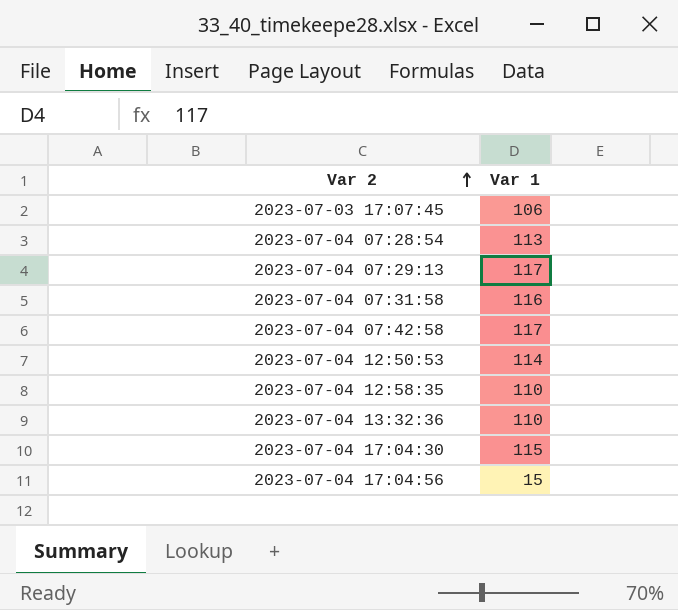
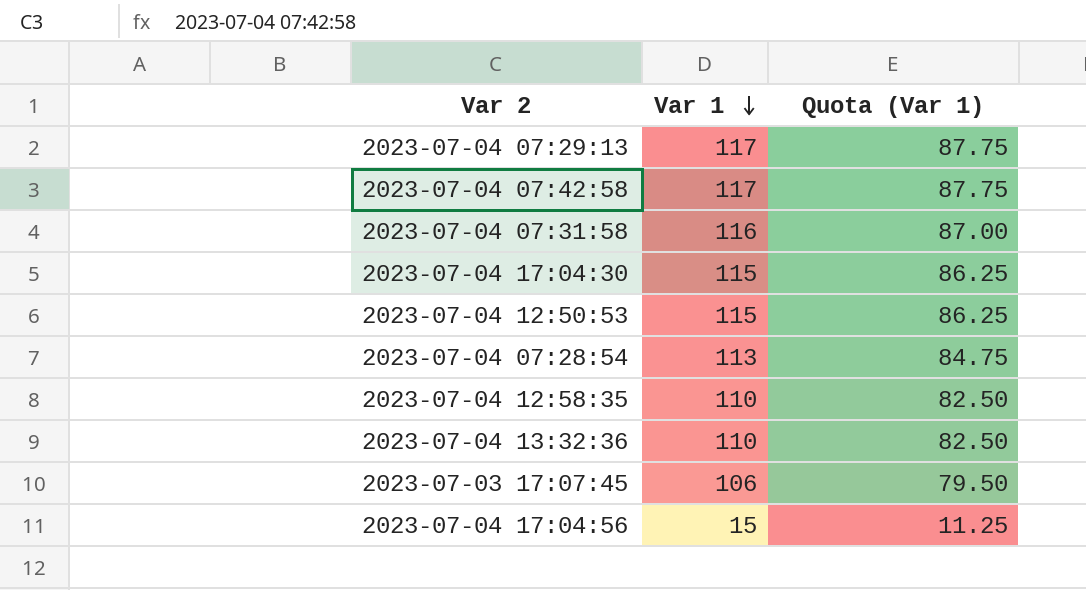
row order: Var 2 ascending -> Var 1 descending
column Quota (Var 1) | formula: none -> [Var 1] * 0.75
2023-07-04 12:50:53 | Var 1: 114 -> 115

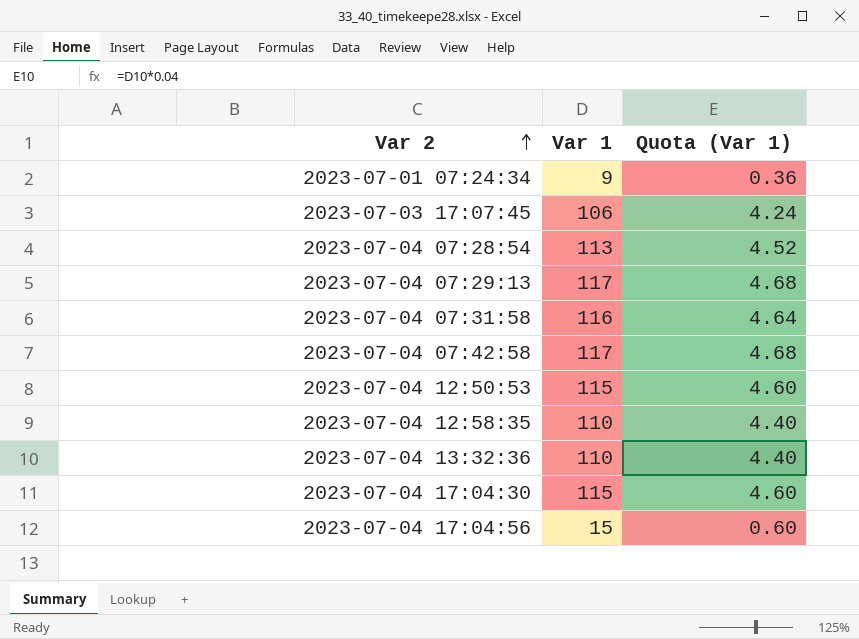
row order: Var 1 descending -> Var 2 ascending
column Quota (Var 1) | formula: [Var 1] * 0.75 -> [Var 1] * 0.04
row 2023-07-01 07:24:34: none -> 9 | 0.36

